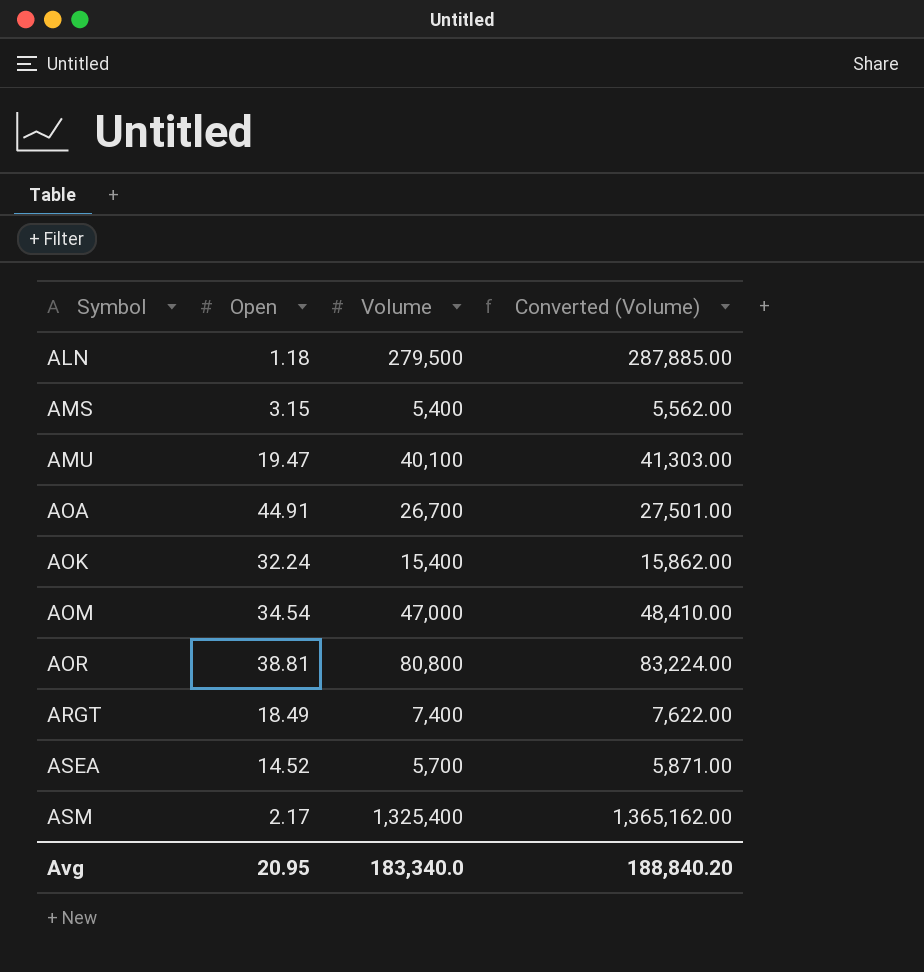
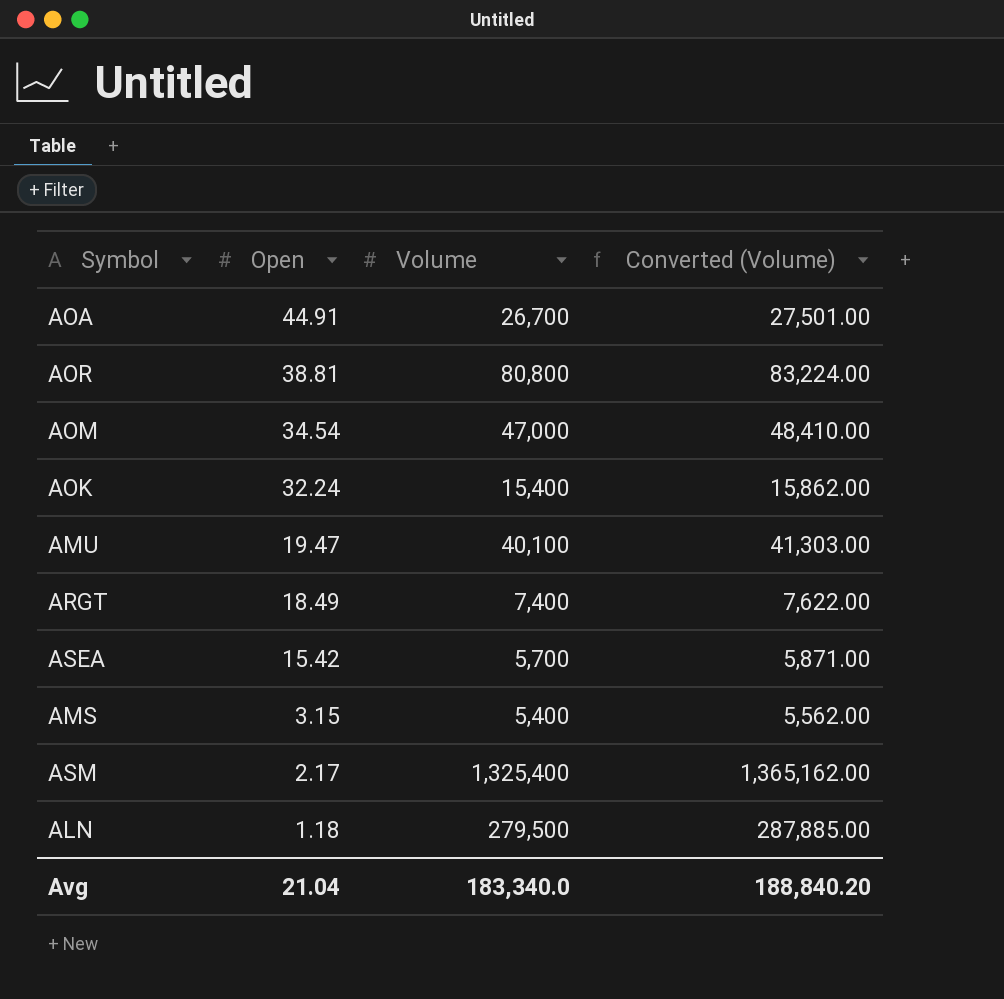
row order: Symbol ascending -> Open descending
ASEA | Open: 14.52 -> 15.42
Avg | Open: 20.95 -> 21.04

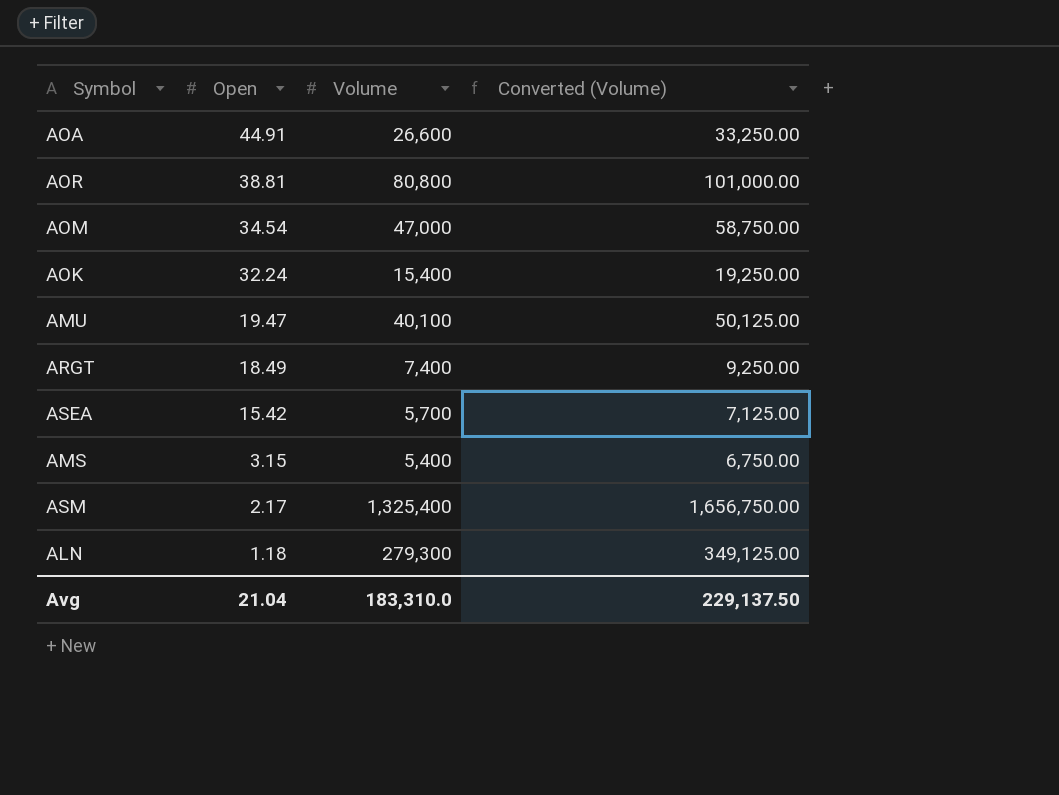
column Converted (Volume) | formula: [Volume] * 1.03 -> [Volume] * 1.25
AOA | Volume: 26,700 -> 26,600
ALN | Volume: 279,500 -> 279,300
Avg | Volume: 183,340.0 -> 183,310.0
Avg | Converted (Volume): 188,840.20 -> 229,137.50

